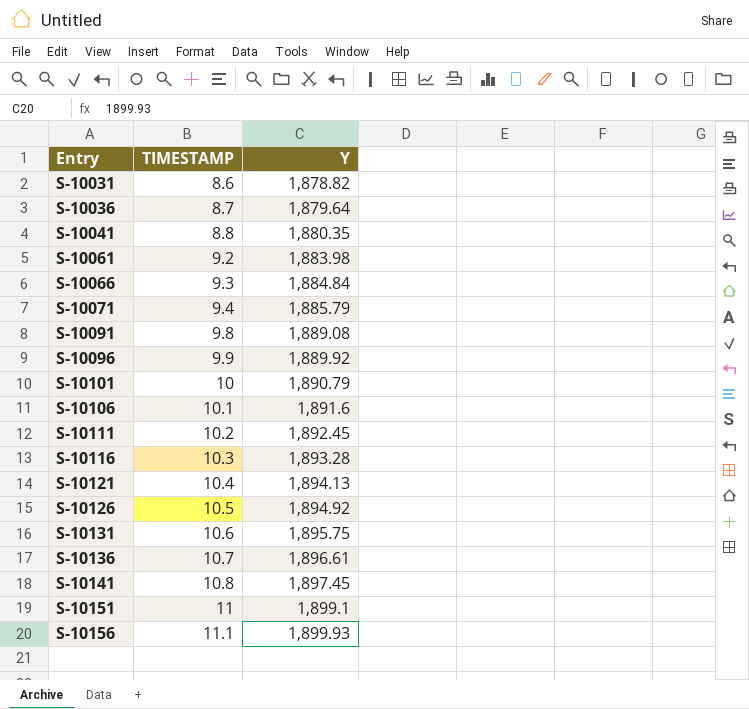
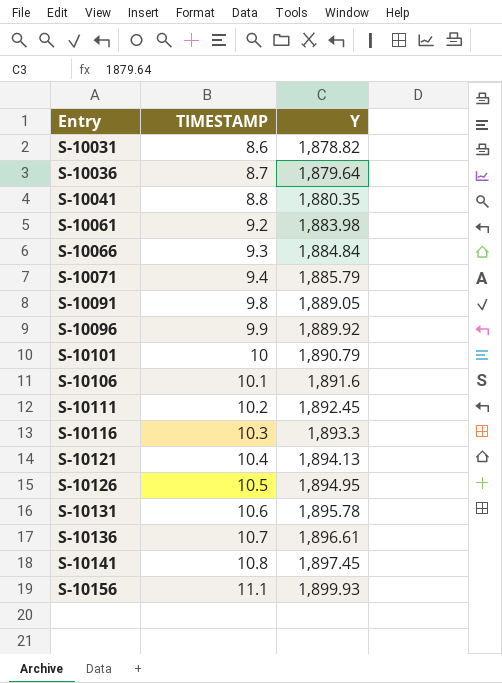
row S-10151: 11 | 1,899.1 -> none
S-10091 | Y: 1,889.08 -> 1,889.05
S-10116 | Y: 1,893.28 -> 1,893.3
S-10126 | Y: 1,894.92 -> 1,894.95
S-10131 | Y: 1,895.75 -> 1,895.78

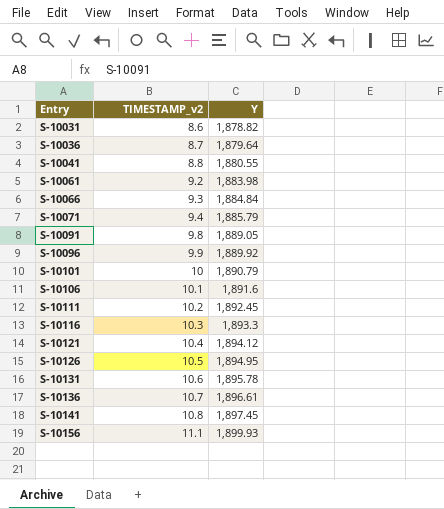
column name: TIMESTAMP -> TIMESTAMP_v2
S-10041 | Y: 1,880.35 -> 1,880.55
S-10121 | Y: 1,894.13 -> 1,894.12

